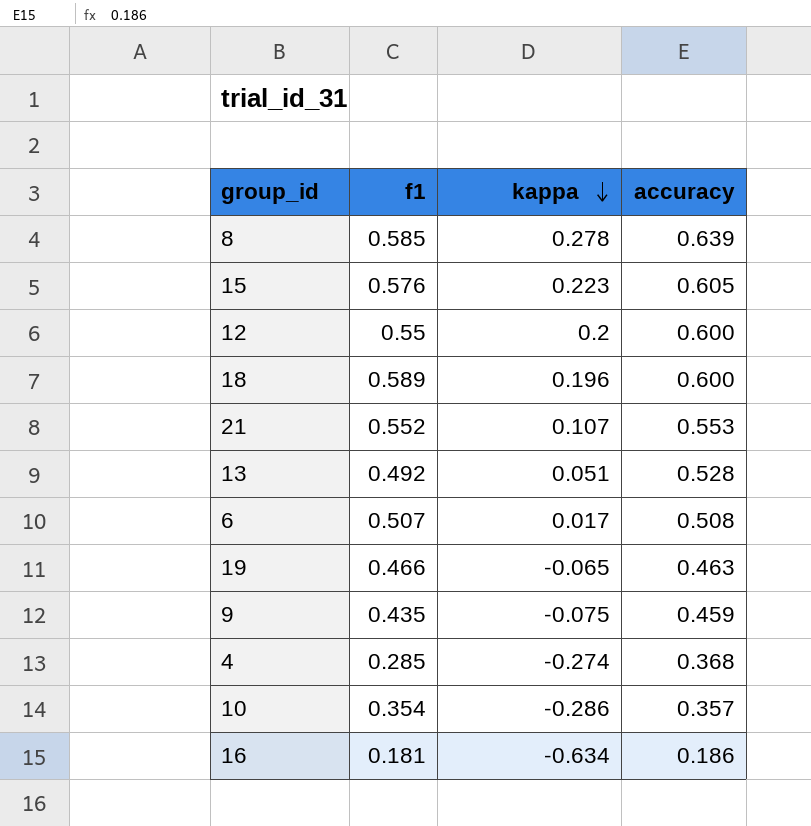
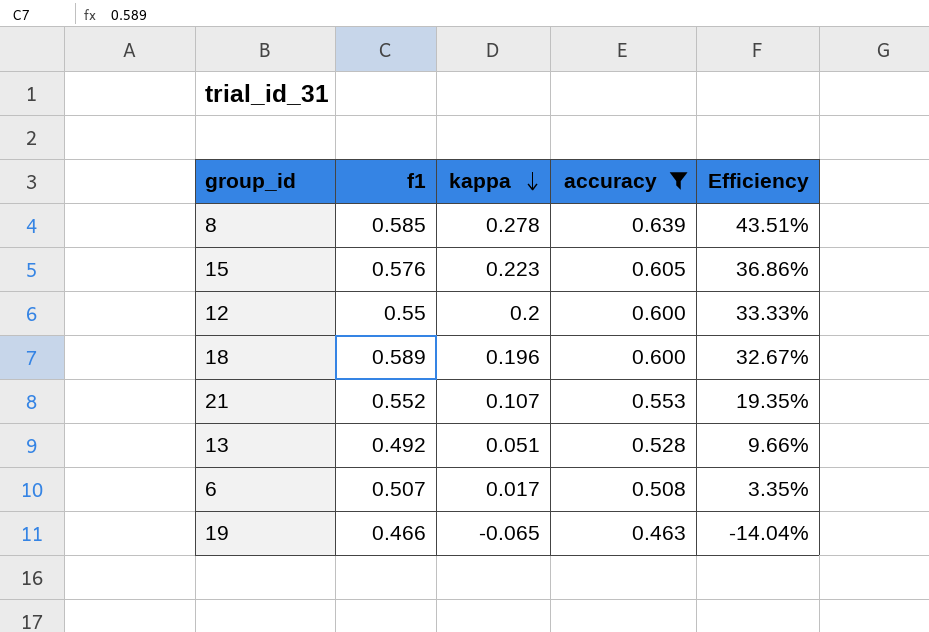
filter: none -> accuracy >= 0.463
column Efficiency | formula: none -> [kappa] / [accuracy]

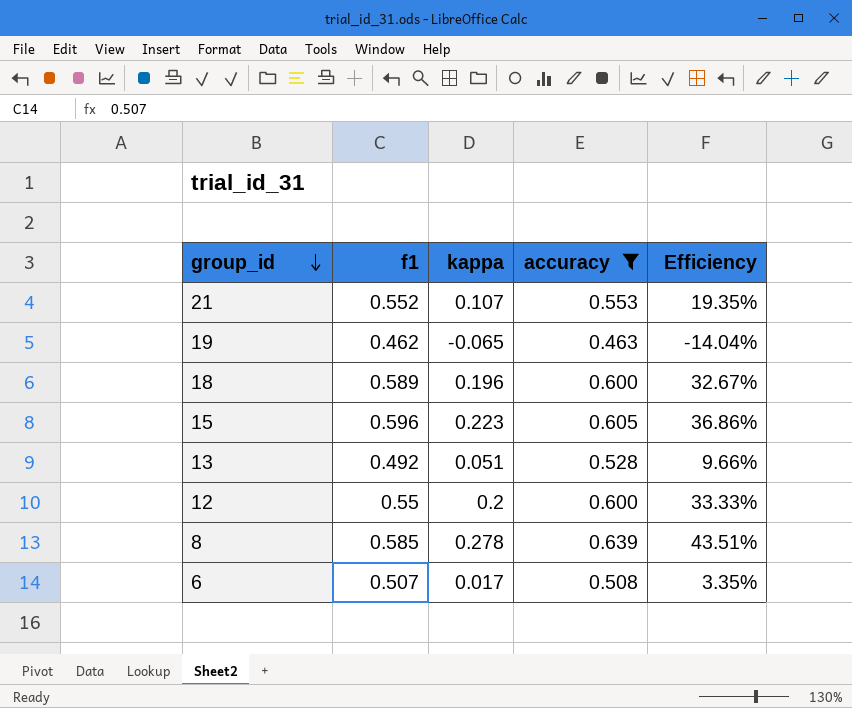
row order: kappa descending -> group_id descending
19 | f1: 0.466 -> 0.462
15 | f1: 0.576 -> 0.596

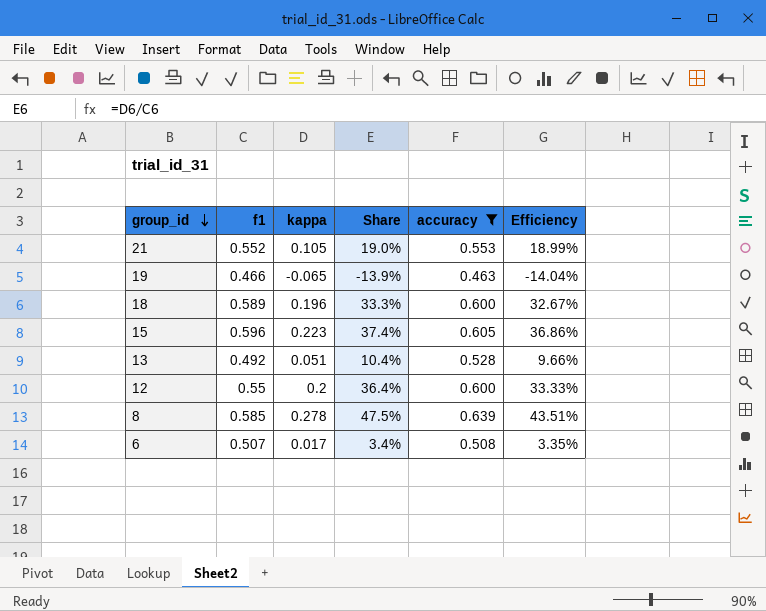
column Share | formula: none -> [kappa] / [f1]
21 | kappa: 0.107 -> 0.105
21 | Efficiency: 19.35% -> 18.99%
19 | f1: 0.462 -> 0.466

